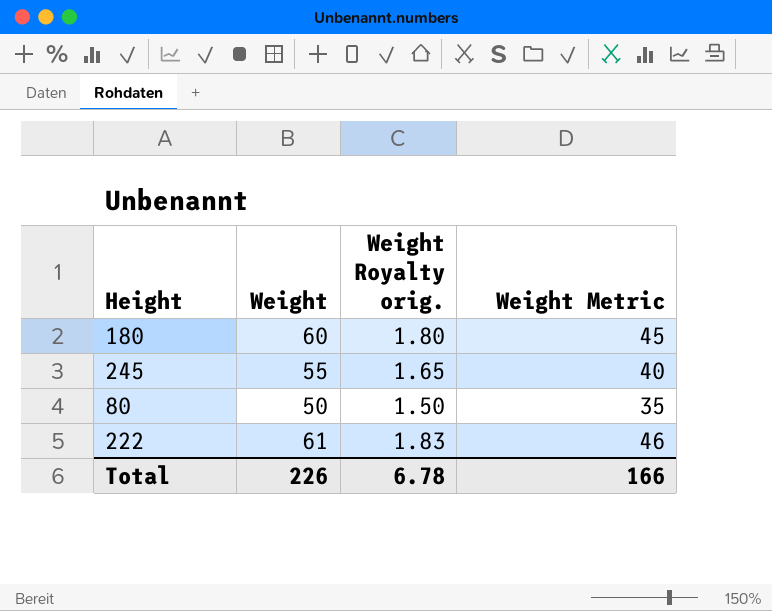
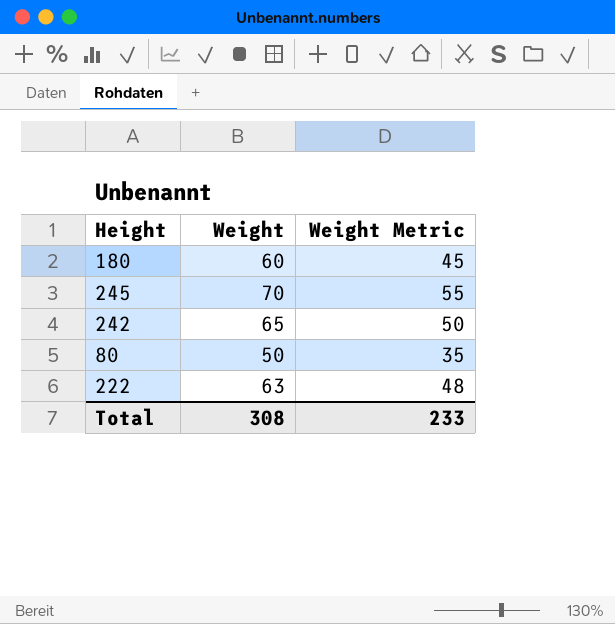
column Weight Royalty orig. | formula: [Weight] * 0.03 -> none
245 | Weight: 55 -> 70
245 | Weight Metric: 40 -> 55
row 242: none -> 65 | 50
222 | Weight: 61 -> 63
222 | Weight Metric: 46 -> 48
Total | Weight: 226 -> 308
Total | Weight Metric: 166 -> 233

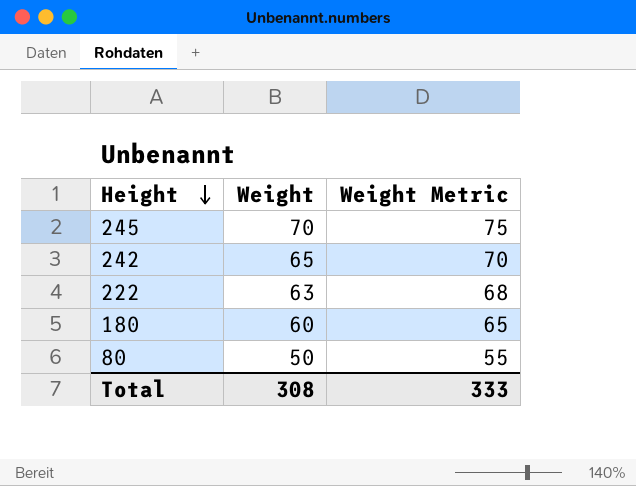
row order: none -> Height descending
column Weight Metric | formula: [Weight] - 15 -> [Weight] + 5
Total | Weight Metric: 233 -> 333

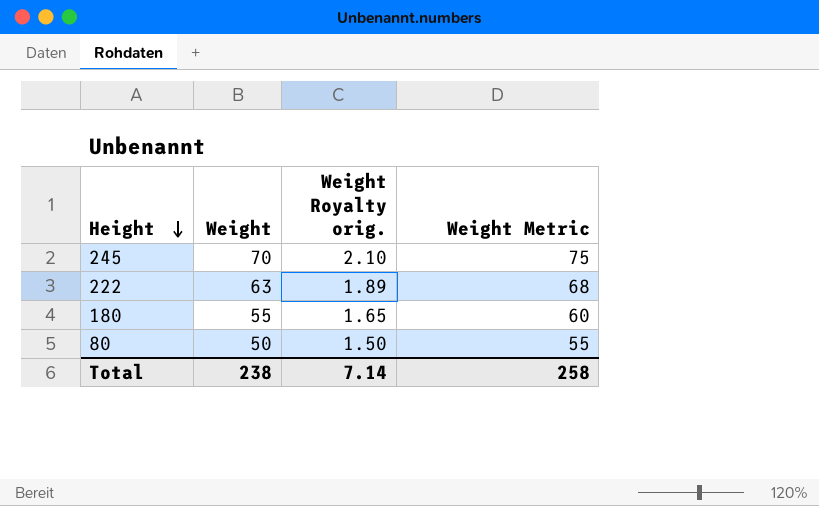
column Weight Royalty orig. | formula: none -> [Weight] * 0.03
row 242: 65 | 70 -> none
180 | Weight: 60 -> 55
180 | Weight Metric: 65 -> 60
Total | Weight: 308 -> 238
Total | Weight Metric: 333 -> 258

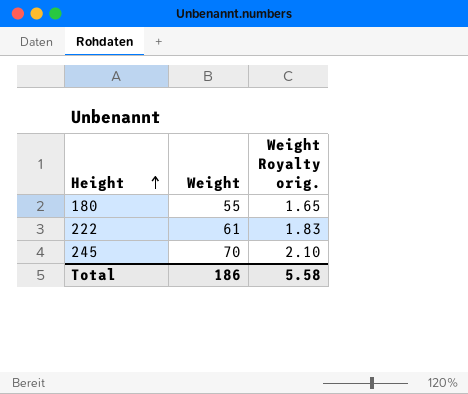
row order: Height descending -> Height ascending
column Weight Metric | formula: [Weight] + 5 -> none
row 80: 50 | 1.50 | 55 -> none
222 | Weight: 63 -> 61
222 | Weight Royalty orig.: 1.89 -> 1.83
Total | Weight: 238 -> 186
Total | Weight Royalty orig.: 7.14 -> 5.58

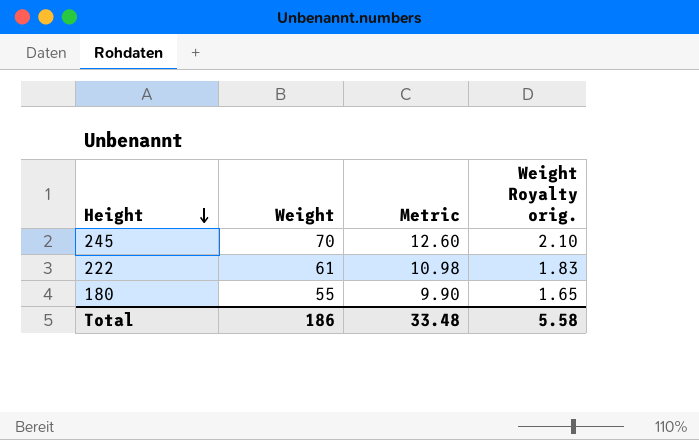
row order: Height ascending -> Height descending
column Metric | formula: none -> [Weight] * 0.18

